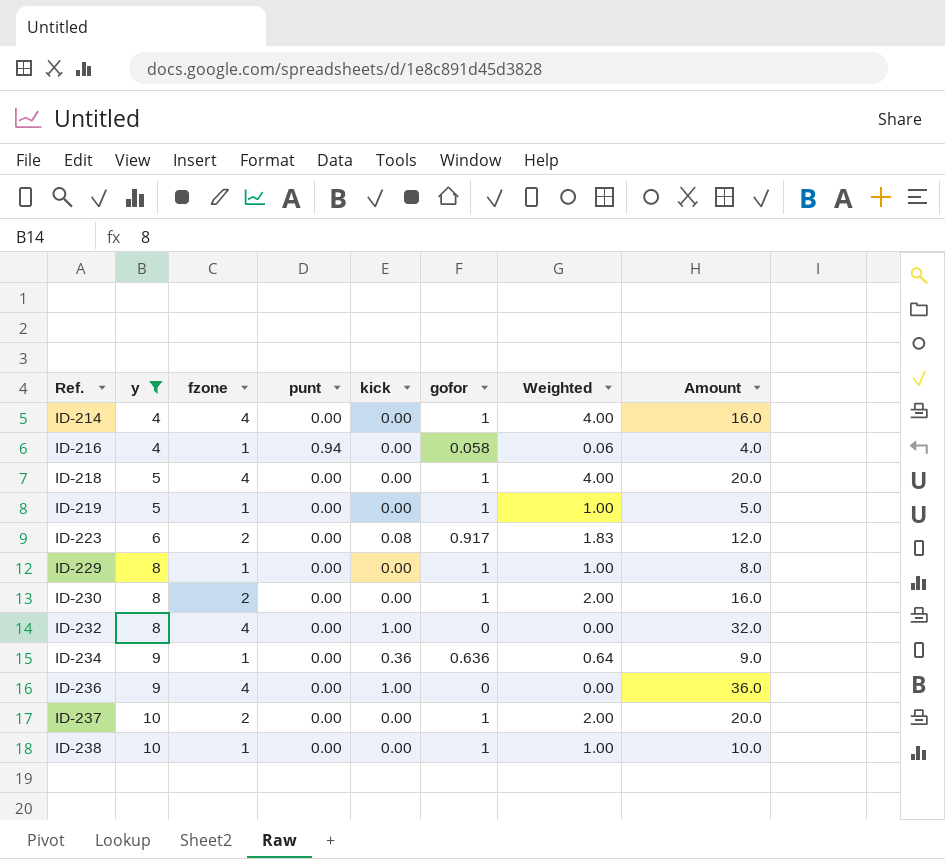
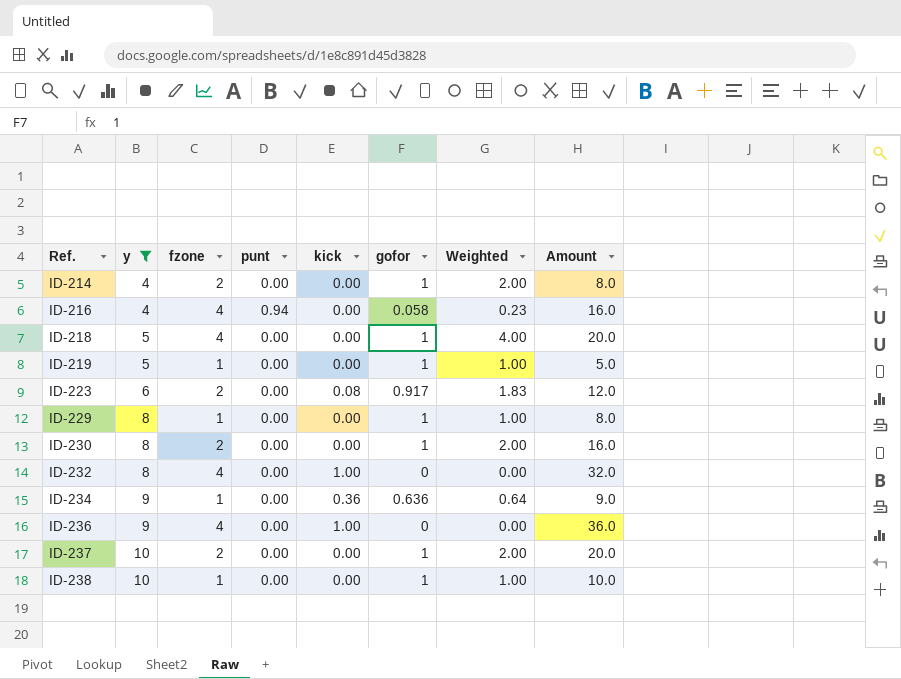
ID-214 | fzone: 4 -> 2
ID-214 | Weighted: 4.00 -> 2.00
ID-214 | Amount: 16.0 -> 8.0
ID-216 | fzone: 1 -> 4
ID-216 | Weighted: 0.06 -> 0.23
ID-216 | Amount: 4.0 -> 16.0

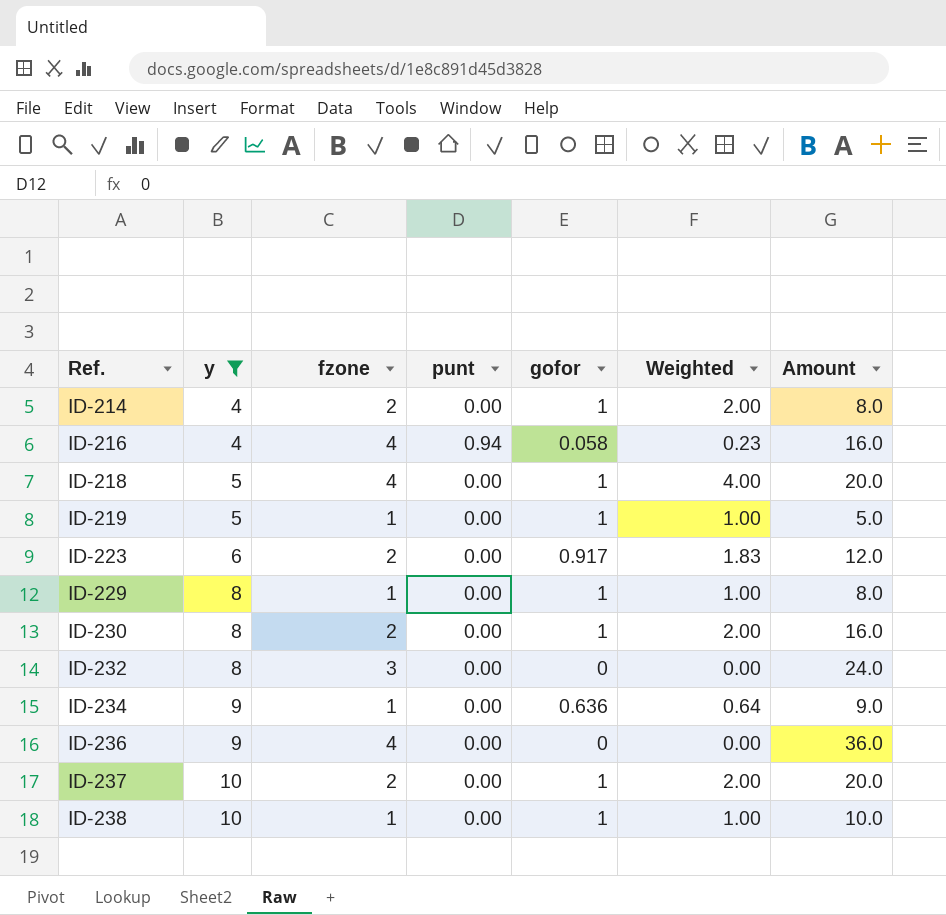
column kick | position: 5 -> none
ID-232 | fzone: 4 -> 3
ID-232 | Amount: 32.0 -> 24.0

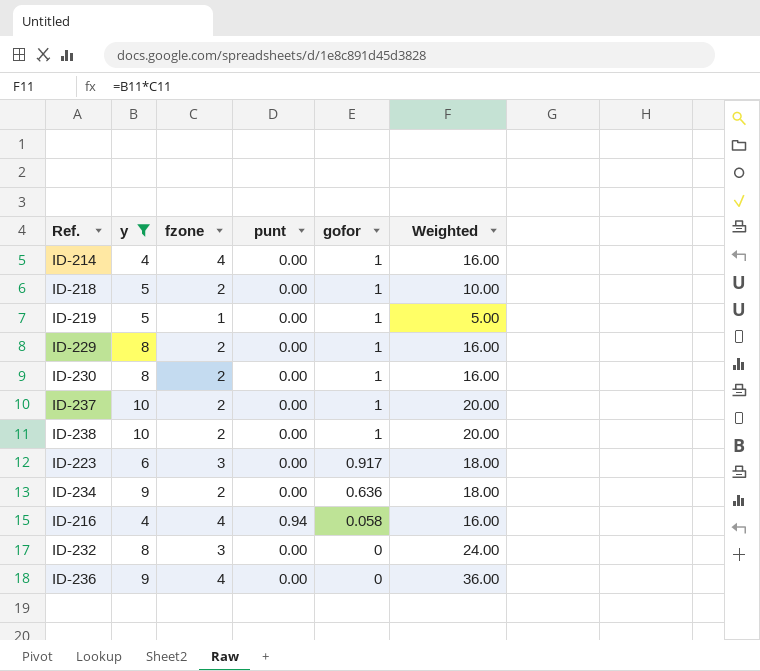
row order: Ref. ascending -> gofor descending
column Amount | formula: [y] * [fzone] -> none
column Weighted | formula: [fzone] * [gofor] -> [y] * [fzone]
ID-214 | fzone: 2 -> 4
ID-218 | fzone: 4 -> 2
ID-229 | fzone: 1 -> 2
ID-238 | fzone: 1 -> 2
ID-223 | fzone: 2 -> 3
ID-234 | fzone: 1 -> 2

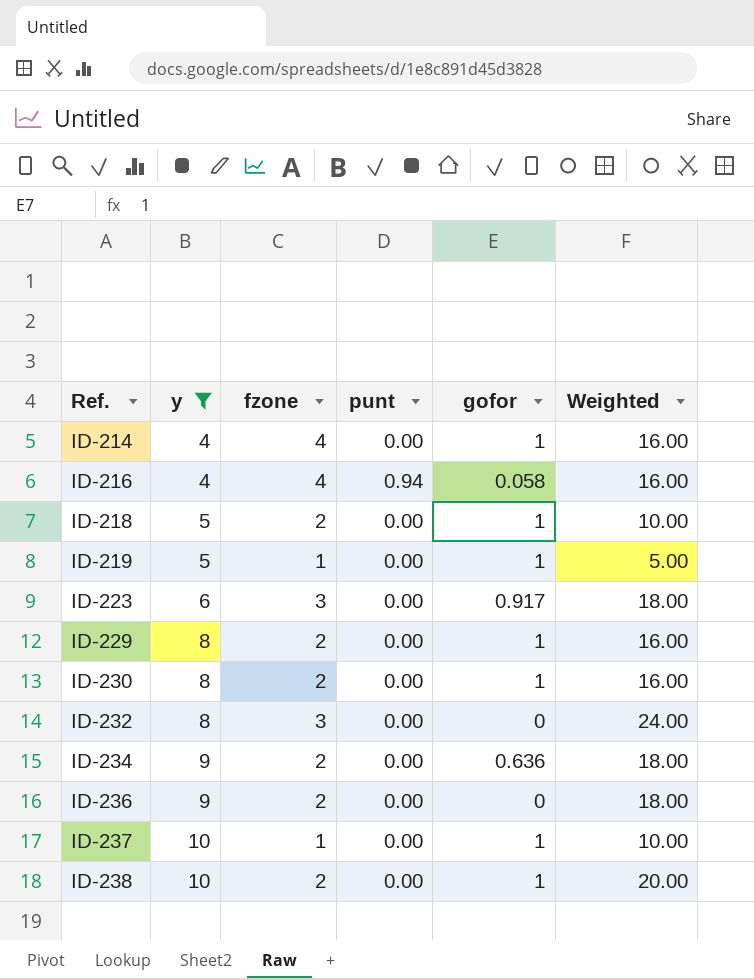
row order: gofor descending -> Ref. ascending
ID-236 | fzone: 4 -> 2
ID-236 | Weighted: 36.00 -> 18.00
ID-237 | fzone: 2 -> 1
ID-237 | Weighted: 20.00 -> 10.00

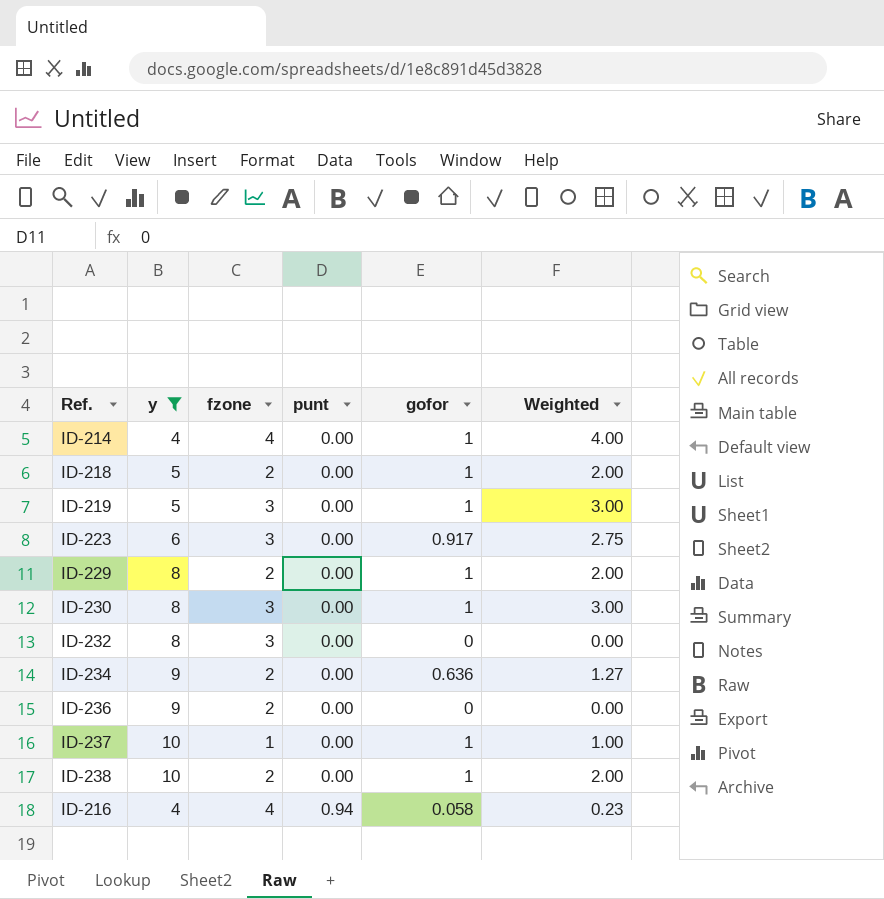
row order: Ref. ascending -> punt ascending
column Weighted | formula: [y] * [fzone] -> [fzone] * [gofor]
ID-219 | fzone: 1 -> 3
ID-230 | fzone: 2 -> 3

